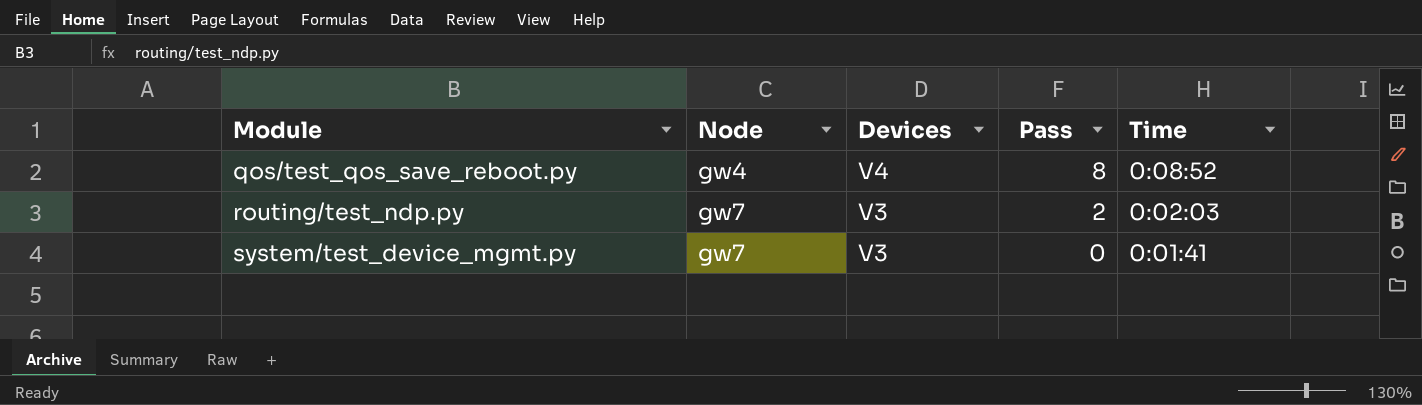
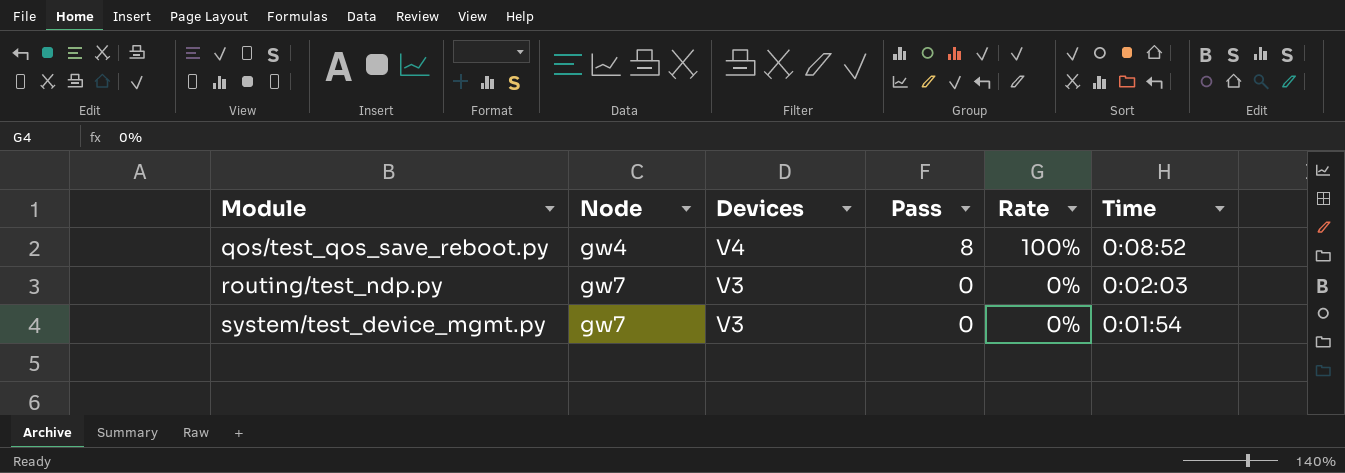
column Rate | position: none -> 5
routing/test_ndp.py | Pass: 2 -> 0
system/test_device_mgmt.py | Time: 0:01:41 -> 0:01:54

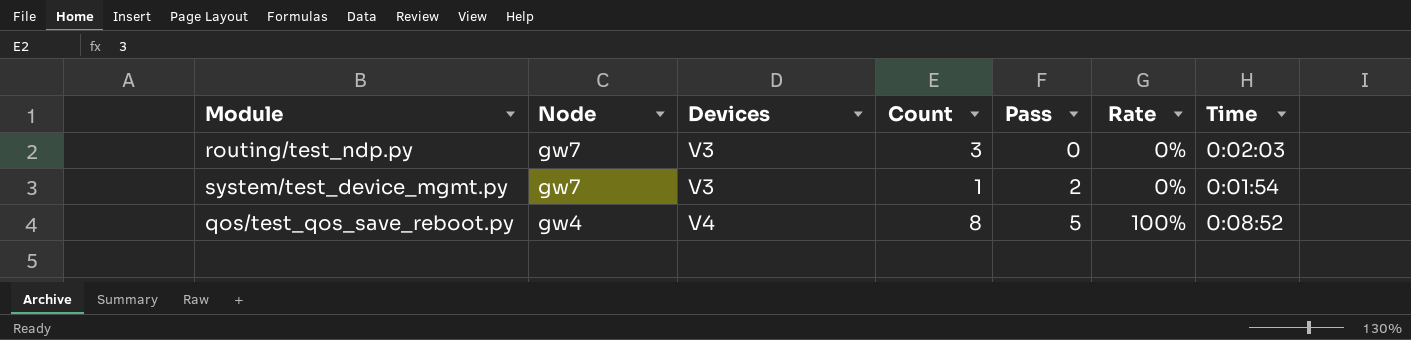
row order: Module ascending -> Node descending
column Count | position: none -> 4
system/test_device_mgmt.py | Pass: 0 -> 2
qos/test_qos_save_reboot.py | Pass: 8 -> 5

